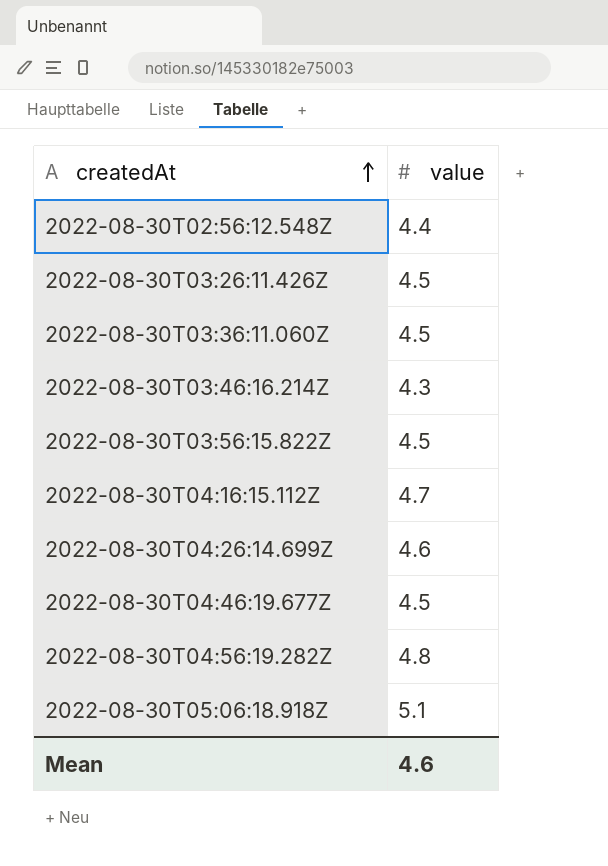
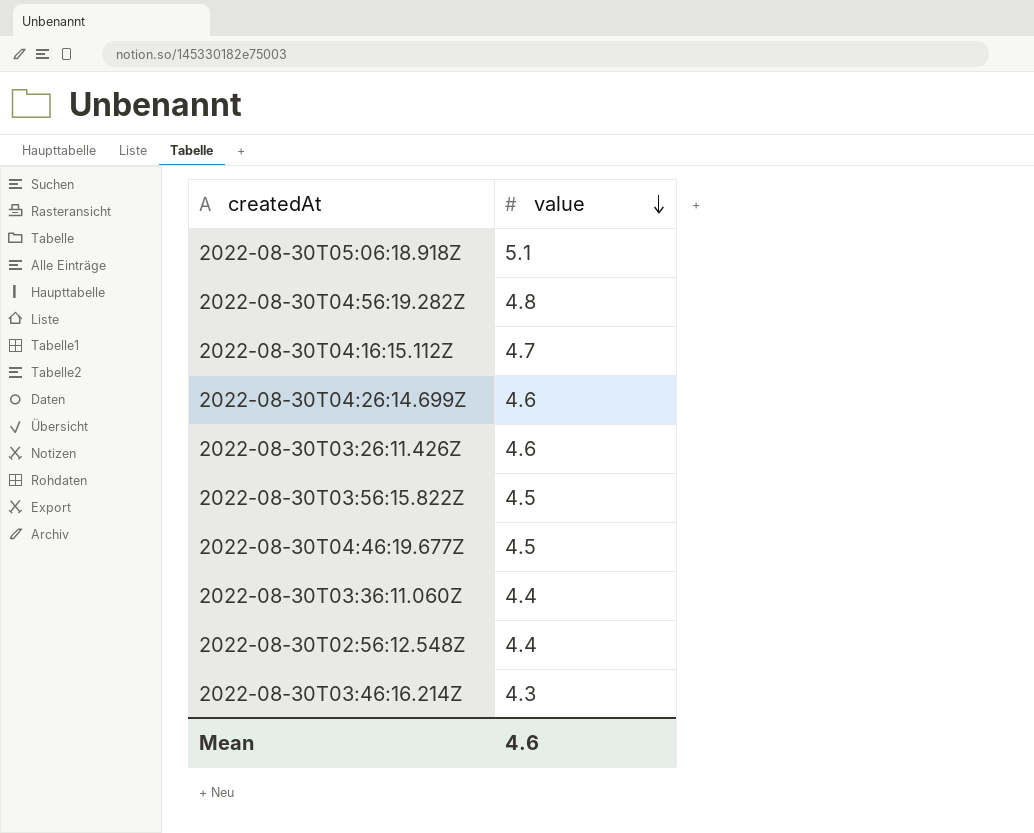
row order: createdAt ascending -> value descending
2022-08-30T03:26:11.426Z | value: 4.5 -> 4.6
2022-08-30T03:36:11.060Z | value: 4.5 -> 4.4

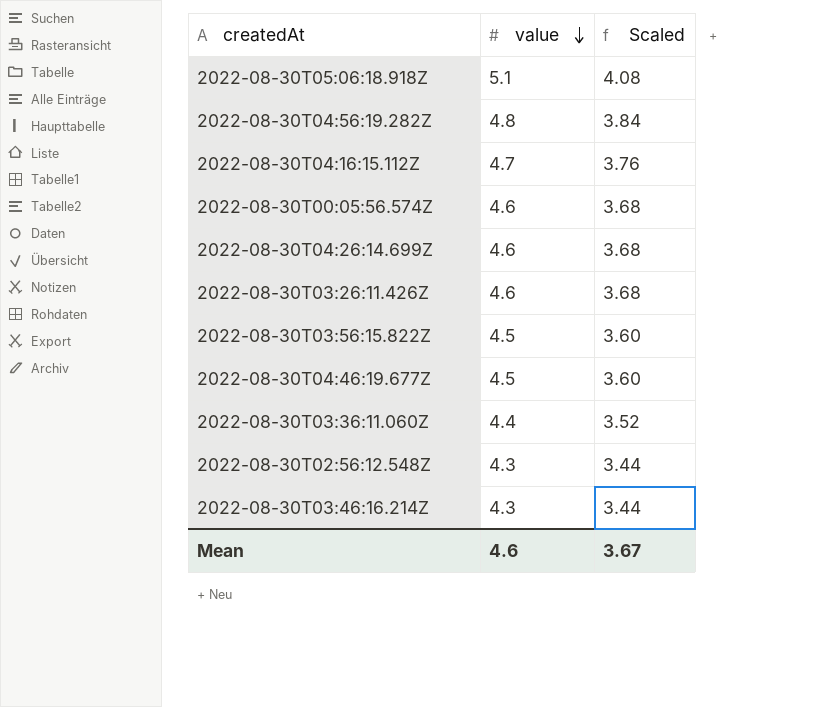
column Scaled | formula: none -> [value] * 0.8
row 2022-08-30T00:05:56.574Z: none -> 4.6 | 3.68
2022-08-30T02:56:12.548Z | value: 4.4 -> 4.3

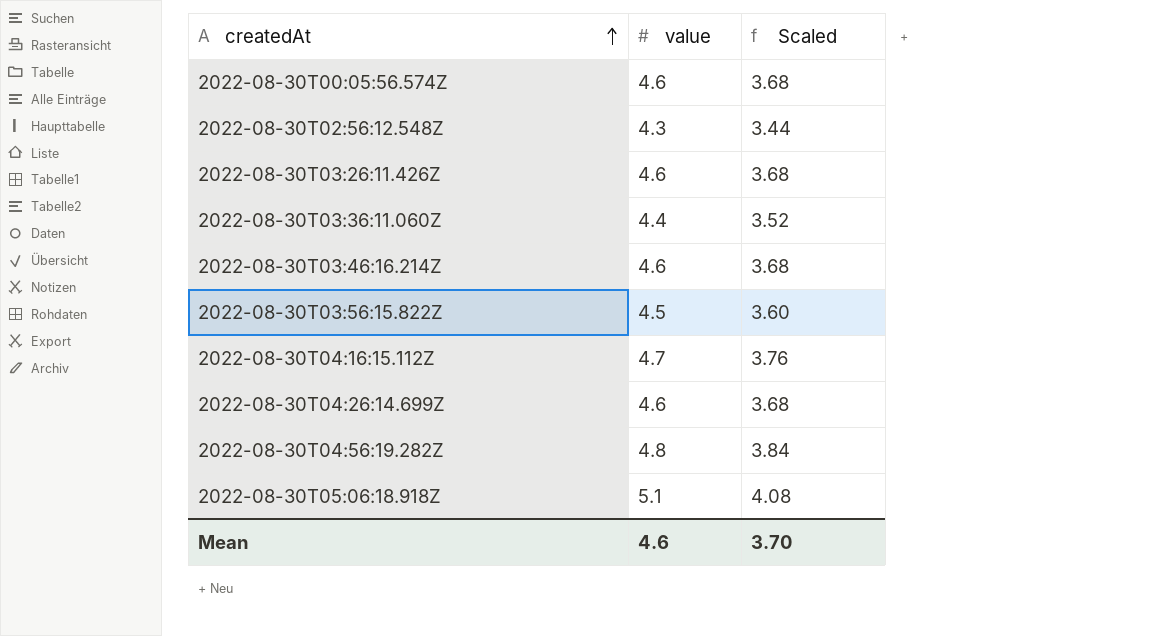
row order: value descending -> createdAt ascending
row 2022-08-30T04:46:19.677Z: 4.5 | 3.60 -> none
2022-08-30T03:46:16.214Z | value: 4.3 -> 4.6
2022-08-30T03:46:16.214Z | Scaled: 3.44 -> 3.68
Mean | Scaled: 3.67 -> 3.70

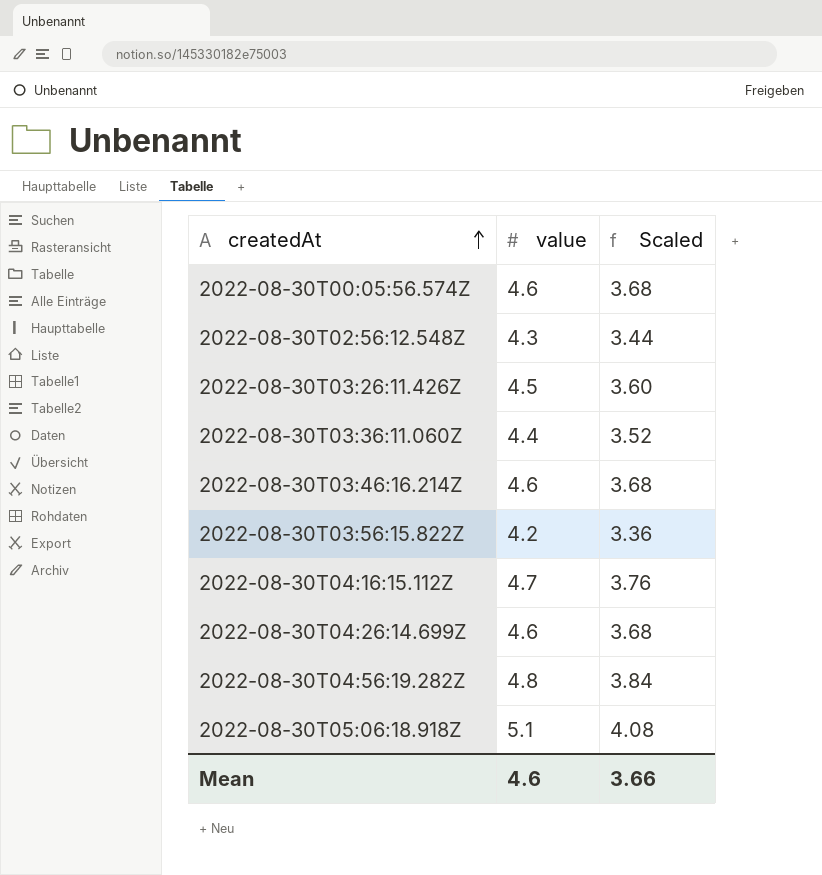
2022-08-30T03:26:11.426Z | value: 4.6 -> 4.5
2022-08-30T03:26:11.426Z | Scaled: 3.68 -> 3.60
2022-08-30T03:56:15.822Z | value: 4.5 -> 4.2
2022-08-30T03:56:15.822Z | Scaled: 3.60 -> 3.36
Mean | Scaled: 3.70 -> 3.66

